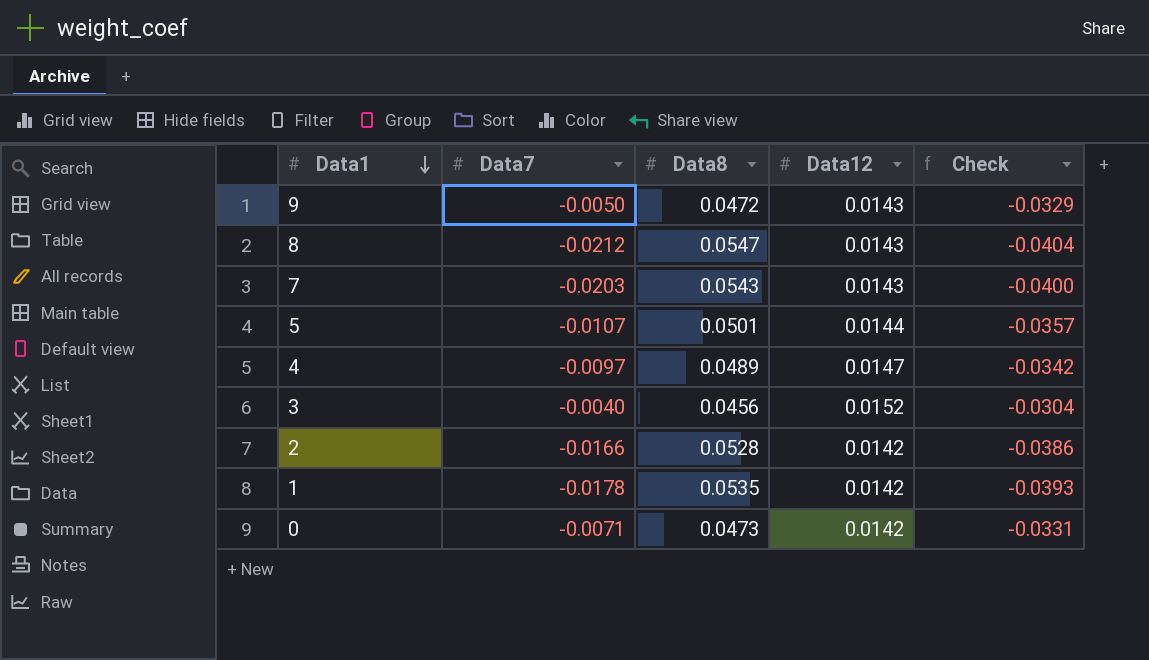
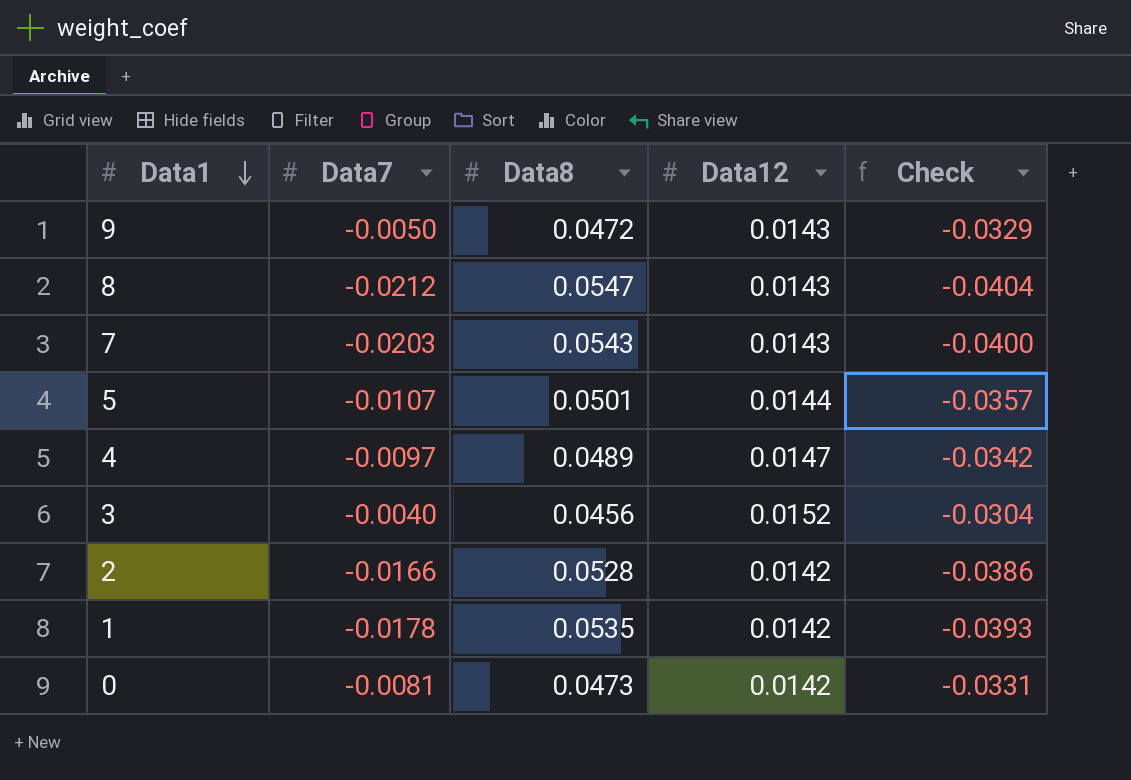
0 | Data7: -0.0071 -> -0.0081

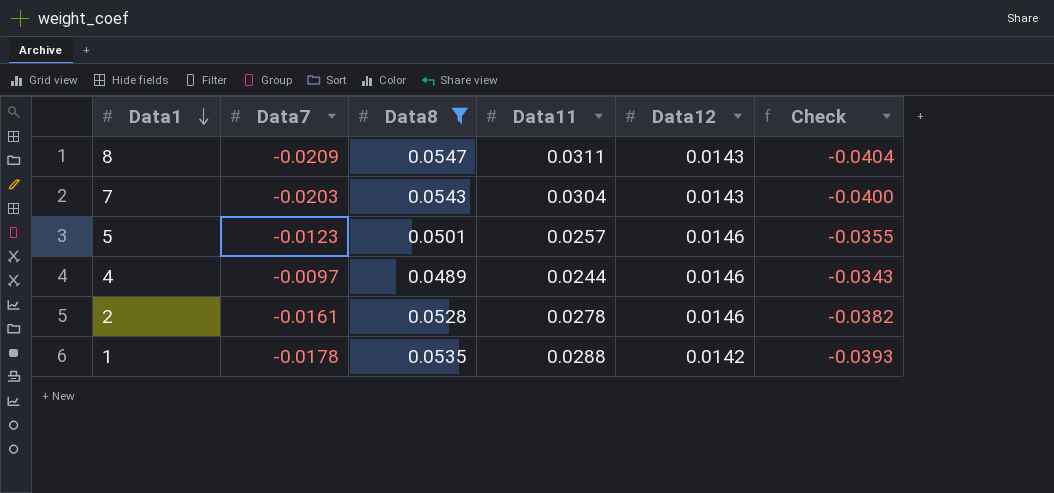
filter: none -> Data8 >= 0.0489
column Data11 | position: none -> 4
8 | Data7: -0.0212 -> -0.0209
5 | Data7: -0.0107 -> -0.0123
5 | Data12: 0.0144 -> 0.0146
5 | Check: -0.0357 -> -0.0355
4 | Data12: 0.0147 -> 0.0146
4 | Check: -0.0342 -> -0.0343
2 | Data7: -0.0166 -> -0.0161
2 | Data12: 0.0142 -> 0.0146
2 | Check: -0.0386 -> -0.0382

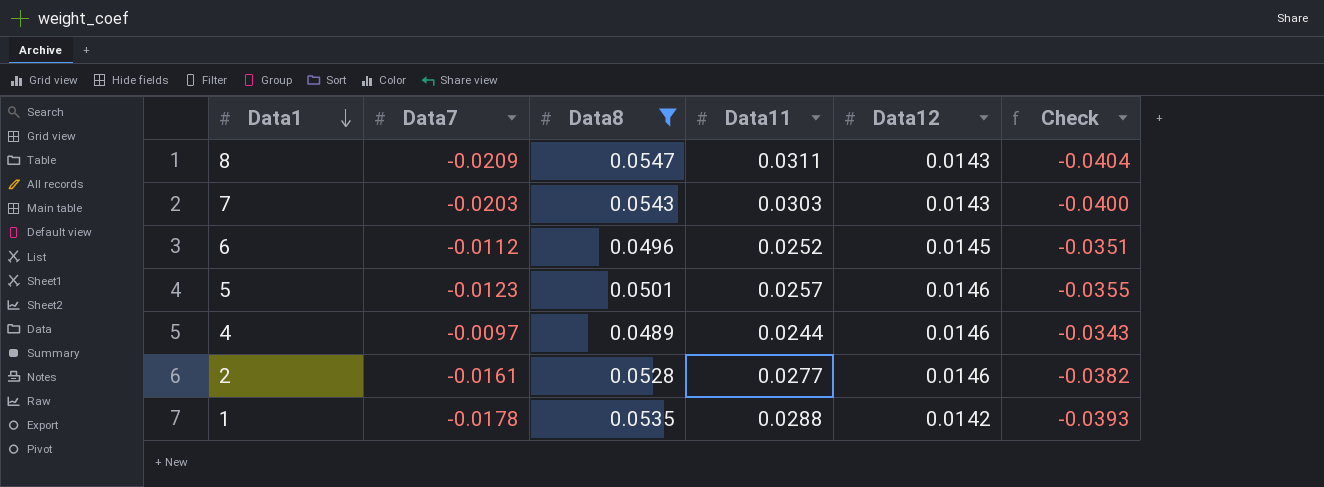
7 | Data11: 0.0304 -> 0.0303
row 6: none -> -0.0112 | 0.0496 | 0.0252 | 0.0145 | -0.0351
2 | Data11: 0.0278 -> 0.0277

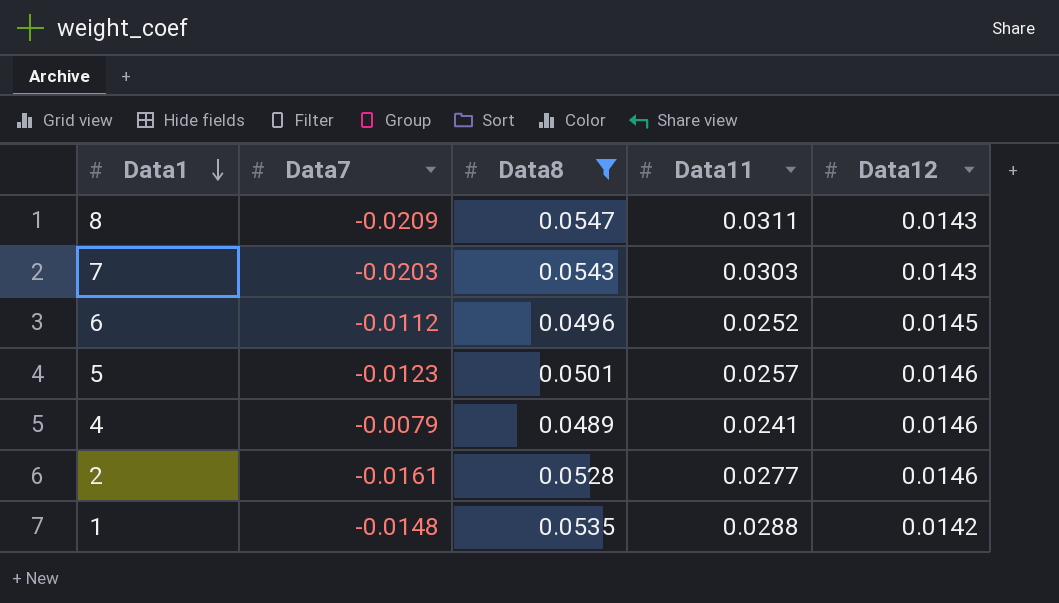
column Check | formula: [Data12] - [Data8] -> none
4 | Data7: -0.0097 -> -0.0079
4 | Data11: 0.0244 -> 0.0241
1 | Data7: -0.0178 -> -0.0148

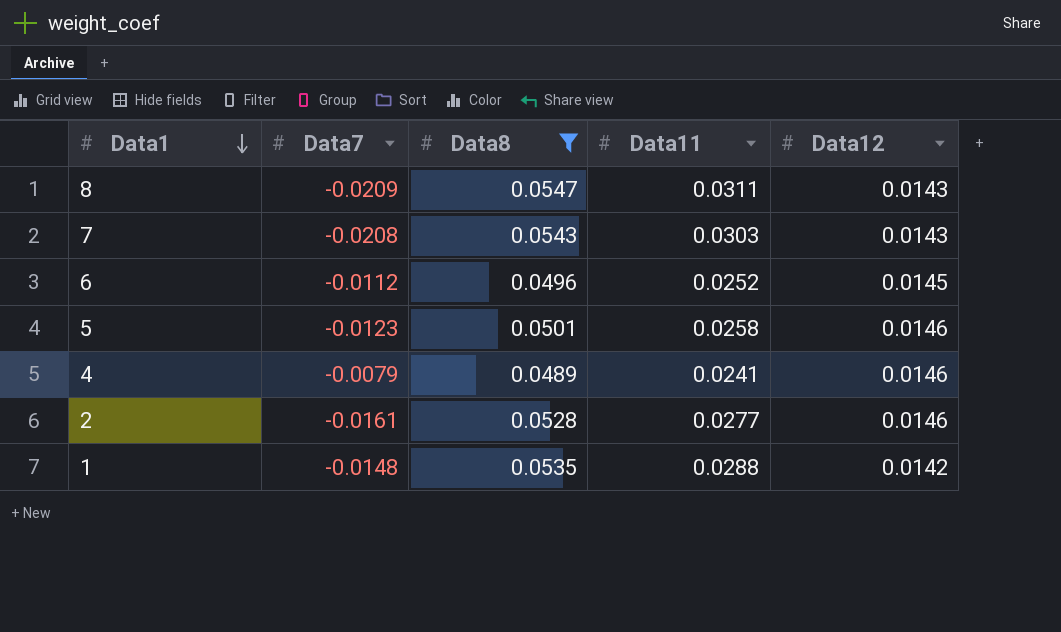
7 | Data7: -0.0203 -> -0.0208
5 | Data11: 0.0257 -> 0.0258

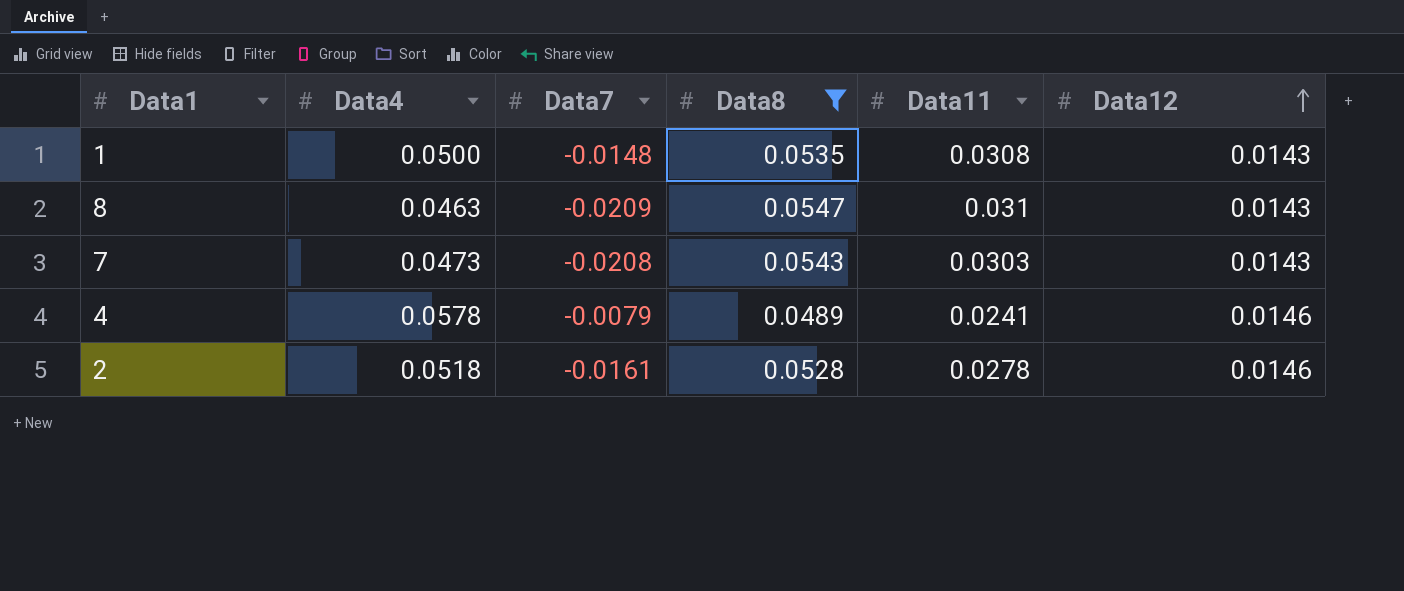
row order: Data1 descending -> Data12 ascending
column Data4 | position: none -> 2
row 6: -0.0112 | 0.0496 | 0.0252 | 0.0145 -> none
row 5: -0.0123 | 0.0501 | 0.0258 | 0.0146 -> none
1 | Data11: 0.0288 -> 0.0308
1 | Data12: 0.0142 -> 0.0143
8 | Data11: 0.0311 -> 0.031
2 | Data11: 0.0277 -> 0.0278

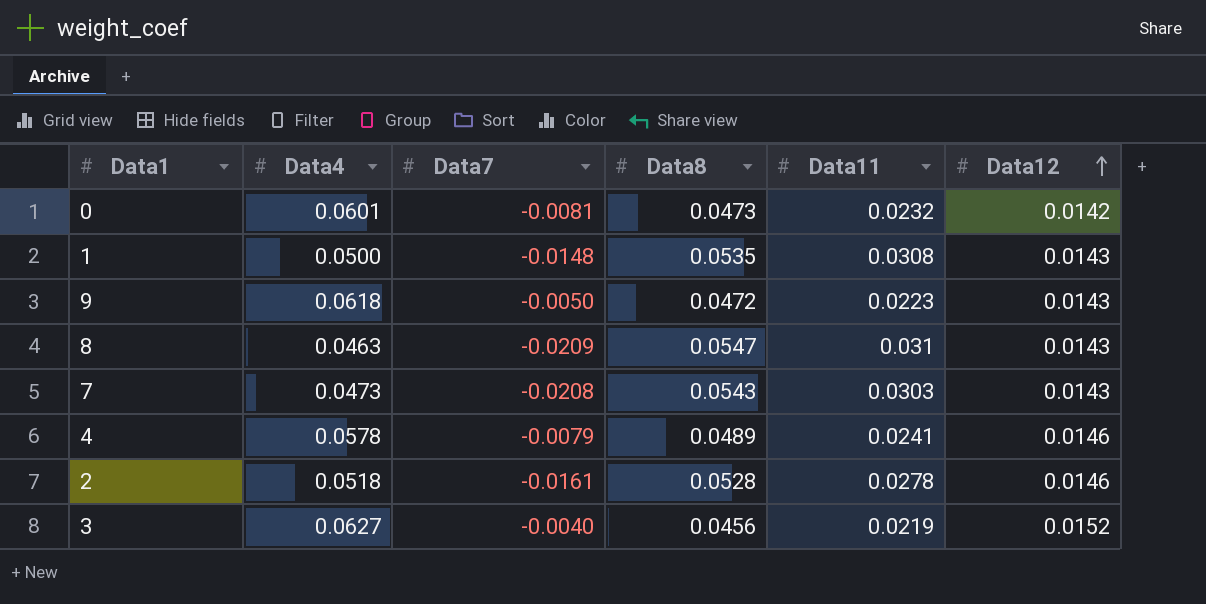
filter: Data8 >= 0.0489 -> none

